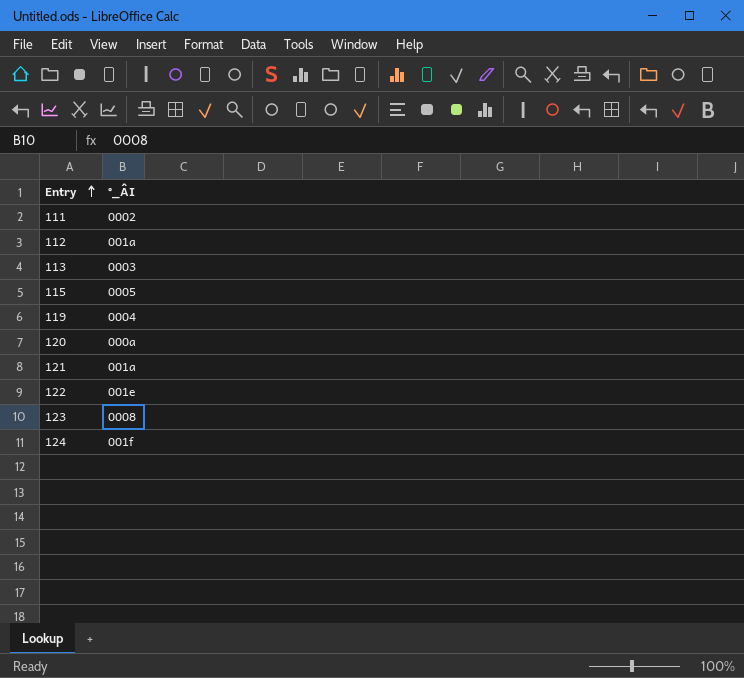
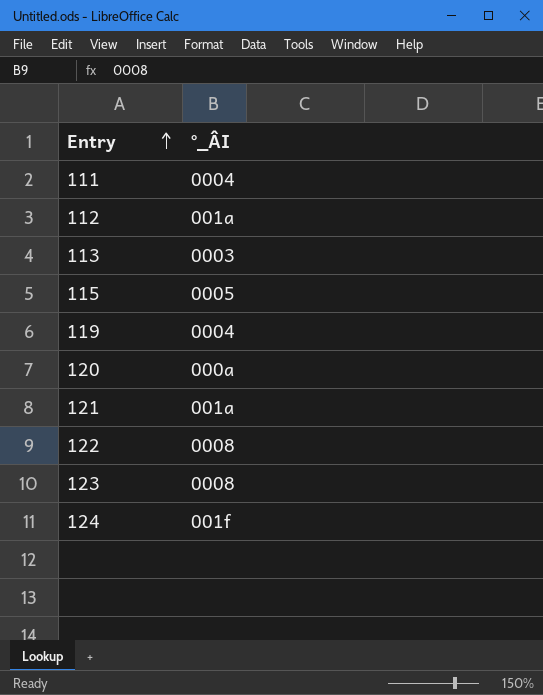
111 | °_ÂI: 0002 -> 0004
122 | °_ÂI: 001e -> 0008

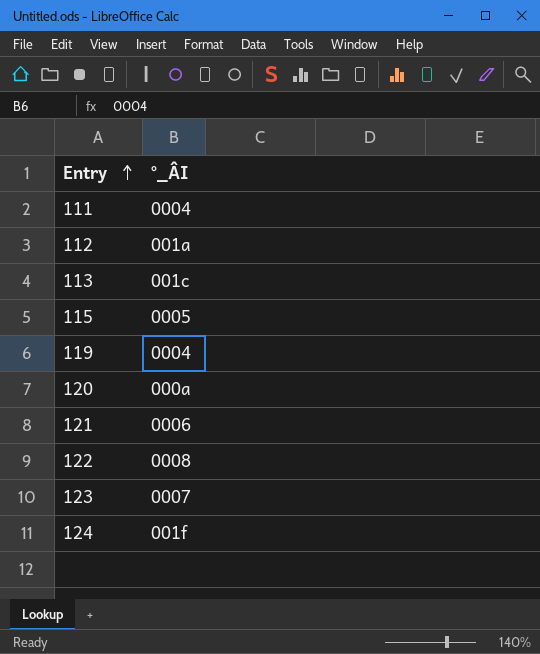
113 | °_ÂI: 0003 -> 001c
121 | °_ÂI: 001a -> 0006
123 | °_ÂI: 0008 -> 0007

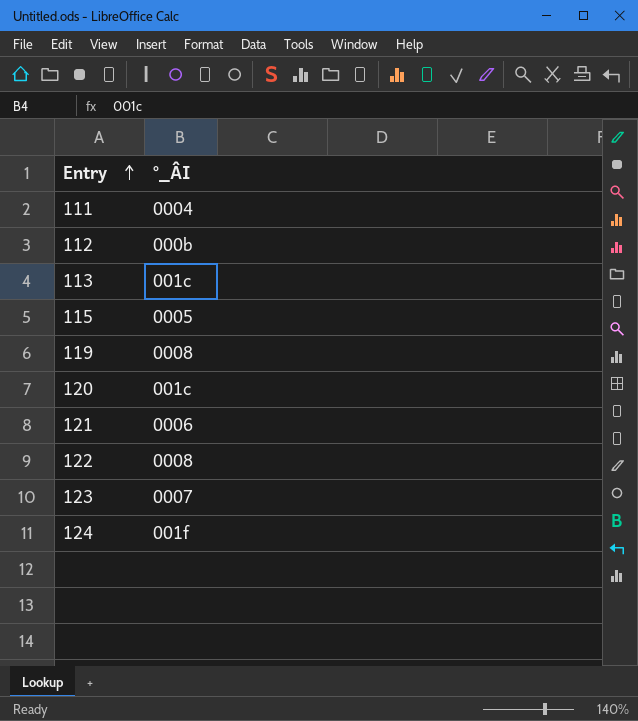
112 | °_ÂI: 001a -> 000b
119 | °_ÂI: 0004 -> 0008
120 | °_ÂI: 000a -> 001c

